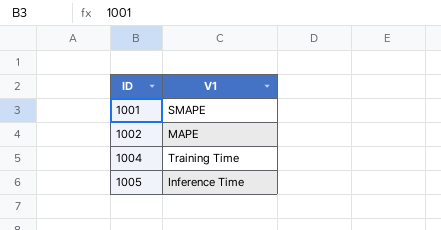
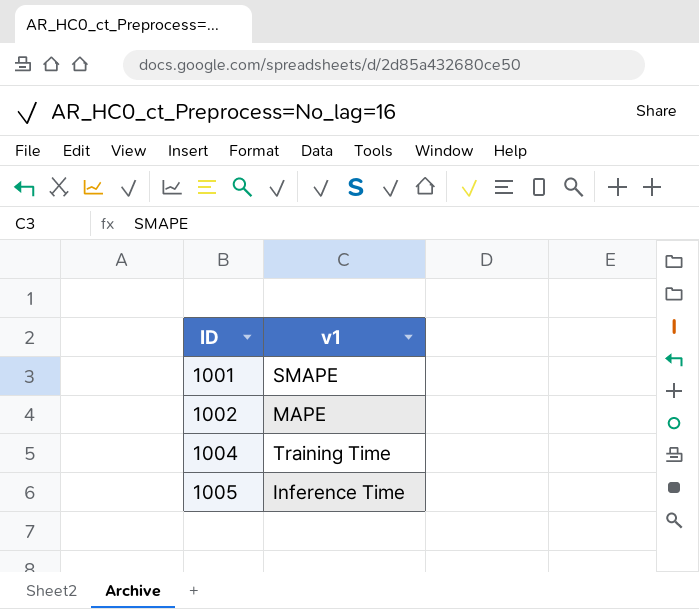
column name: V1 -> v1

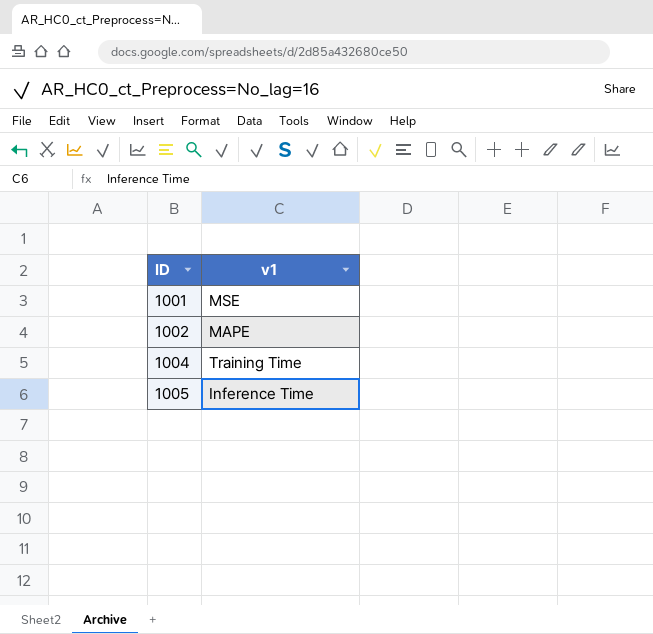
1001 | v1: SMAPE -> MSE

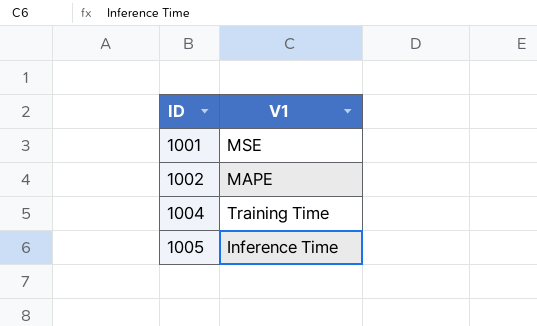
column name: v1 -> V1

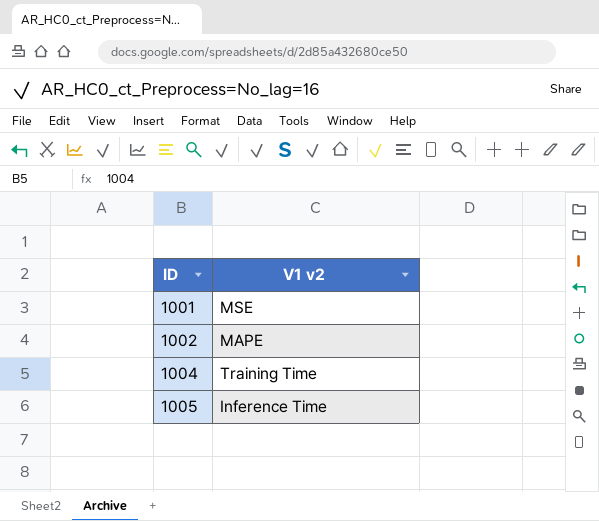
column name: V1 -> V1 v2

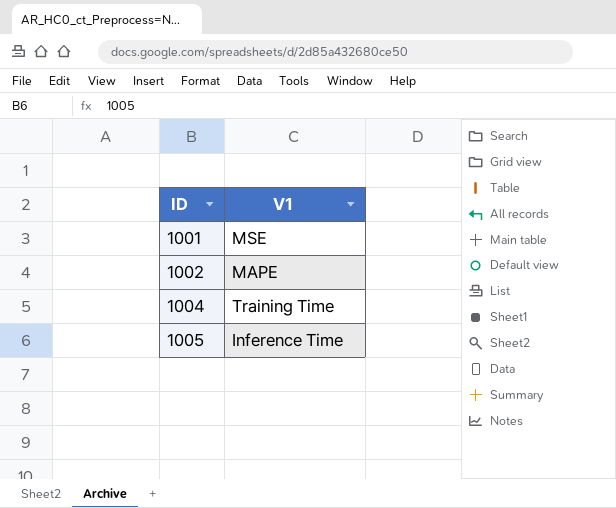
column name: V1 v2 -> V1

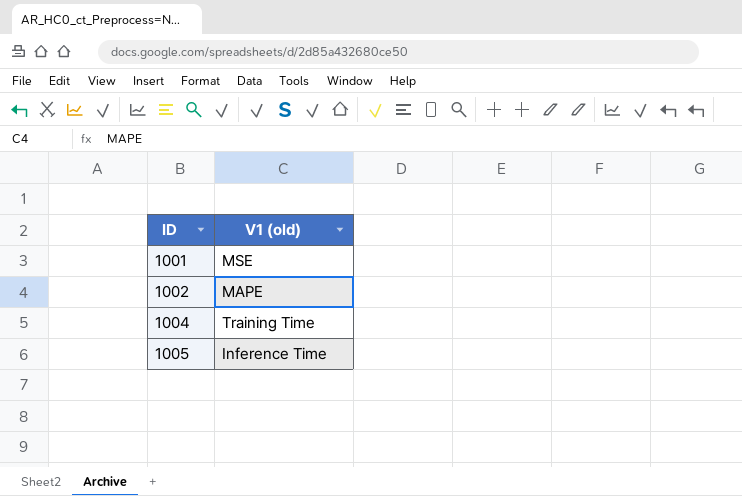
column name: V1 -> V1 (old)

